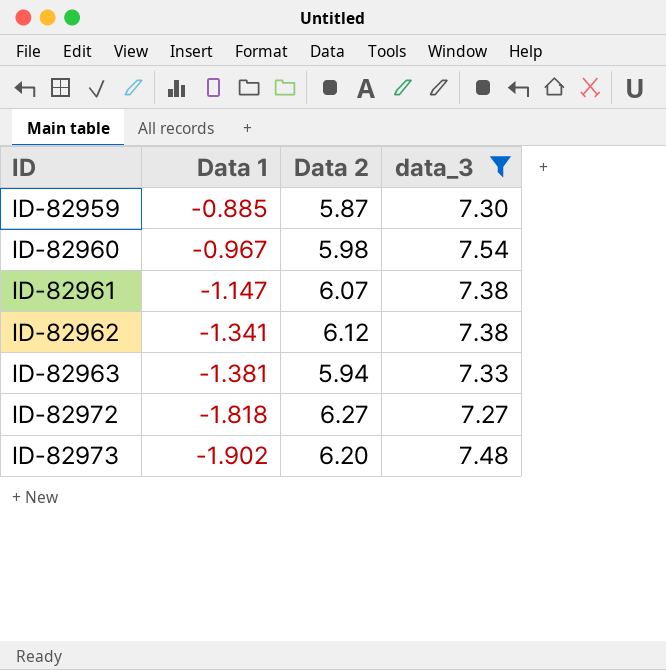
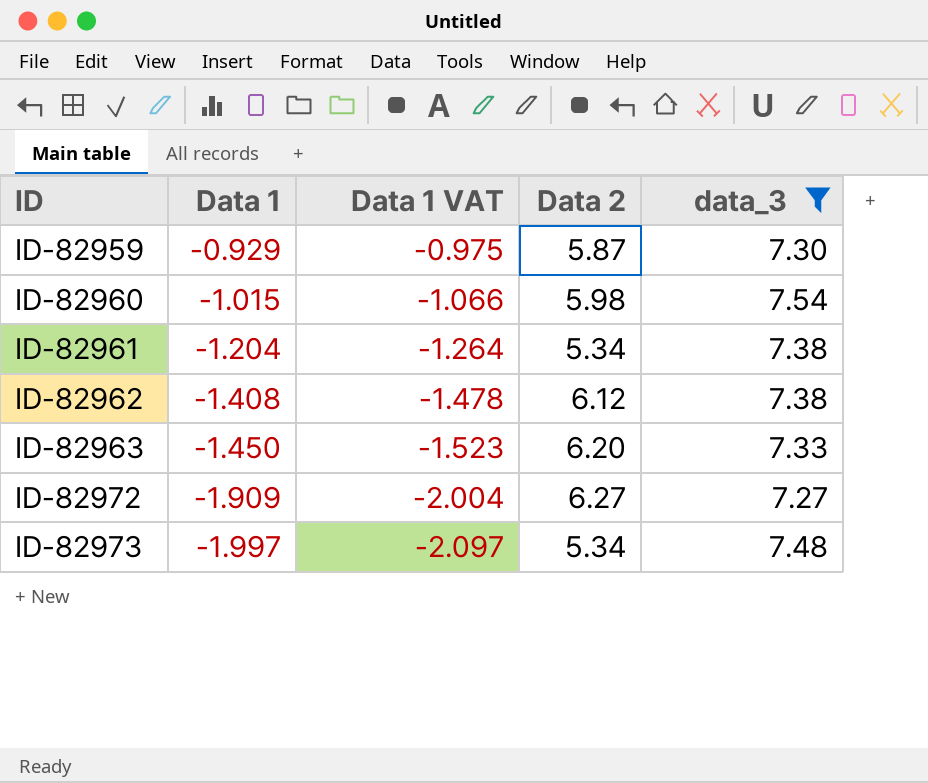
column Data 1 VAT | formula: none -> [Data 1] * 1.05
ID-82959 | Data 1: -0.885 -> -0.929
ID-82960 | Data 1: -0.967 -> -1.015
ID-82961 | Data 1: -1.147 -> -1.204
ID-82961 | Data 2: 6.07 -> 5.34
ID-82962 | Data 1: -1.341 -> -1.408
ID-82963 | Data 1: -1.381 -> -1.450
ID-82963 | Data 2: 5.94 -> 6.20
ID-82972 | Data 1: -1.818 -> -1.909
ID-82973 | Data 1: -1.902 -> -1.997
ID-82973 | Data 2: 6.20 -> 5.34

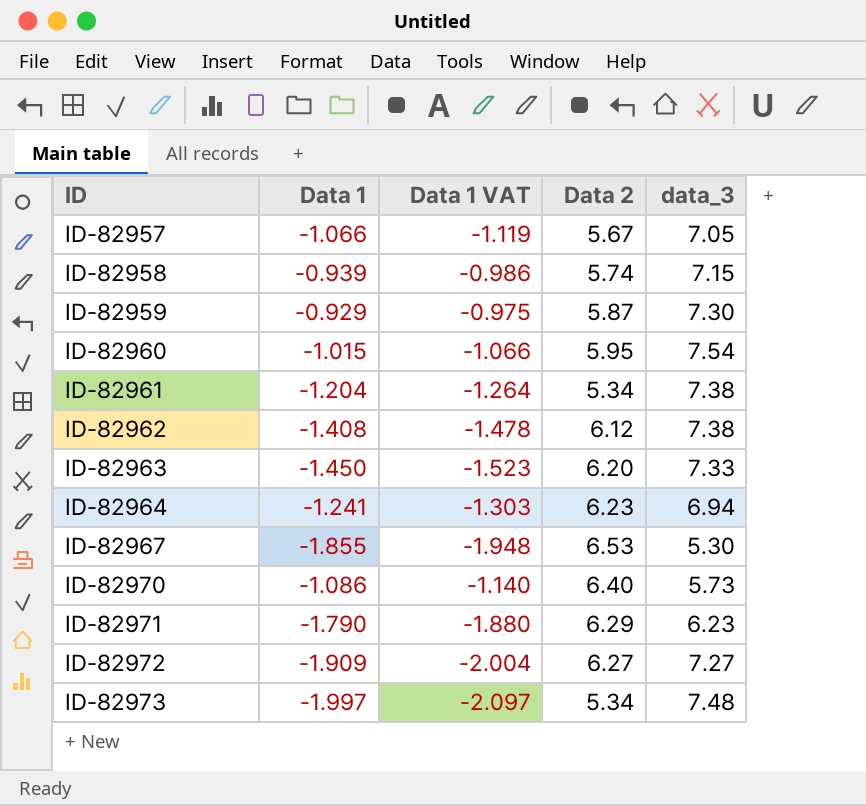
filter: data_3 >= 7.27 -> none
ID-82960 | Data 2: 5.98 -> 5.95

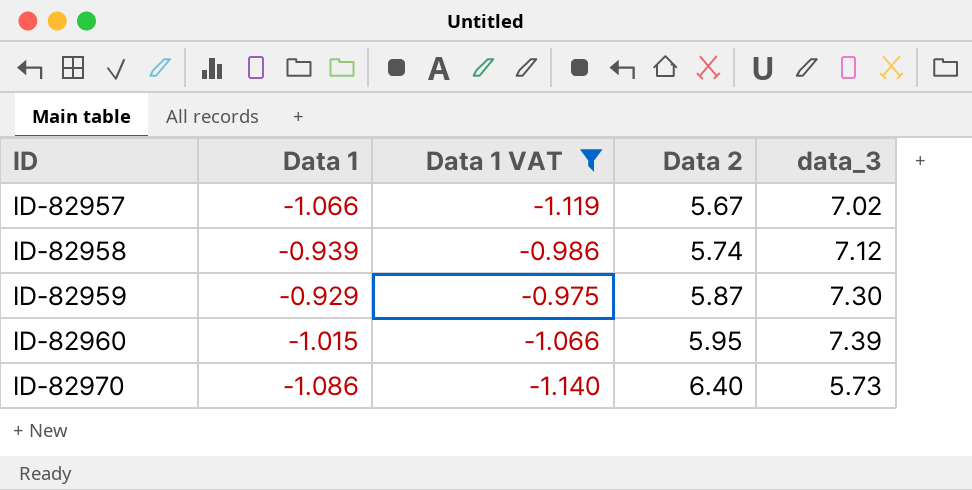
filter: none -> Data 1 VAT >= -1.140
ID-82957 | data_3: 7.05 -> 7.02
ID-82958 | data_3: 7.15 -> 7.12
ID-82960 | data_3: 7.54 -> 7.39

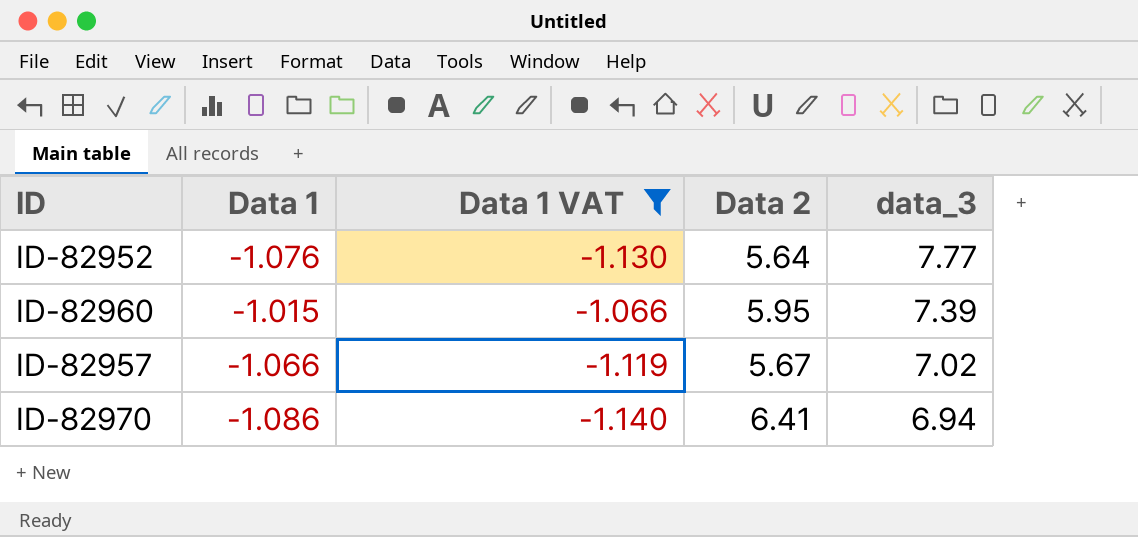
row order: ID ascending -> data_3 descending
row ID-82958: -0.939 | -0.986 | 5.74 | 7.12 -> none
row ID-82959: -0.929 | -0.975 | 5.87 | 7.30 -> none
row ID-82952: none -> -1.076 | -1.130 | 5.64 | 7.77
ID-82970 | Data 2: 6.40 -> 6.41
ID-82970 | data_3: 5.73 -> 6.94

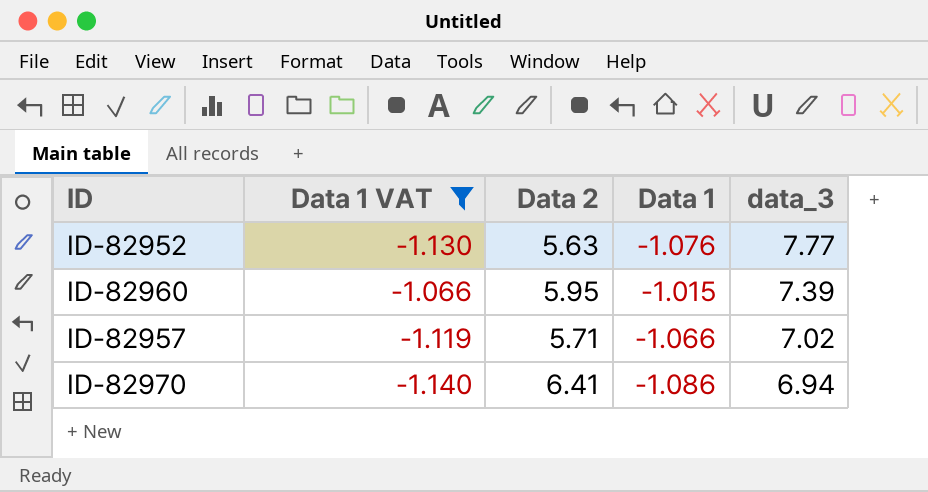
column Data 1 | position: 2 -> 4
ID-82952 | Data 2: 5.64 -> 5.63
ID-82957 | Data 2: 5.67 -> 5.71

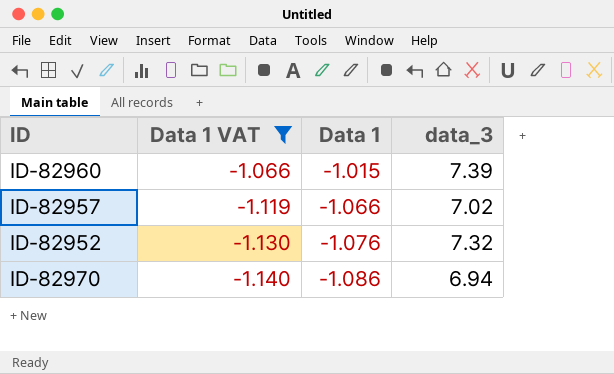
row order: data_3 descending -> Data 1 VAT descending
column Data 2 | position: 3 -> none
ID-82952 | data_3: 7.77 -> 7.32

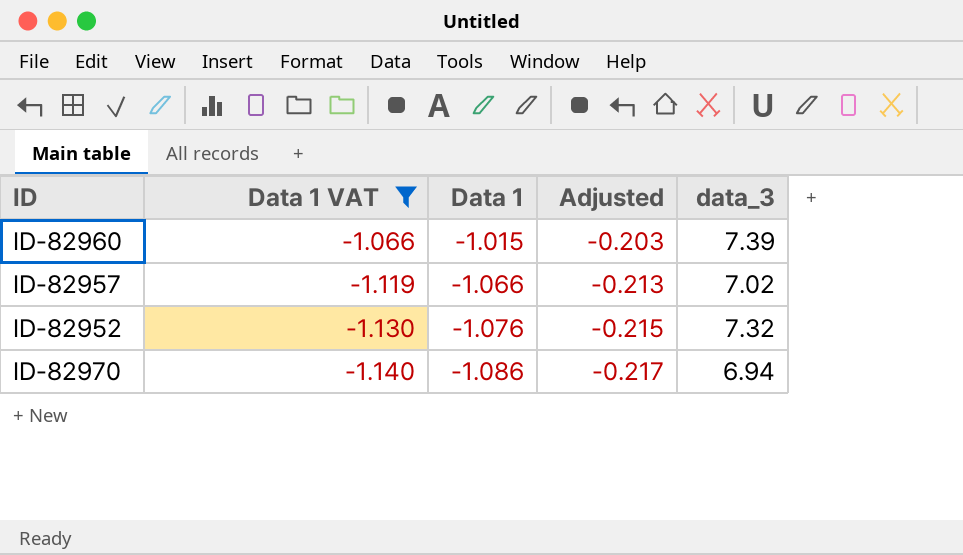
column Adjusted | formula: none -> [Data 1] * 0.2

